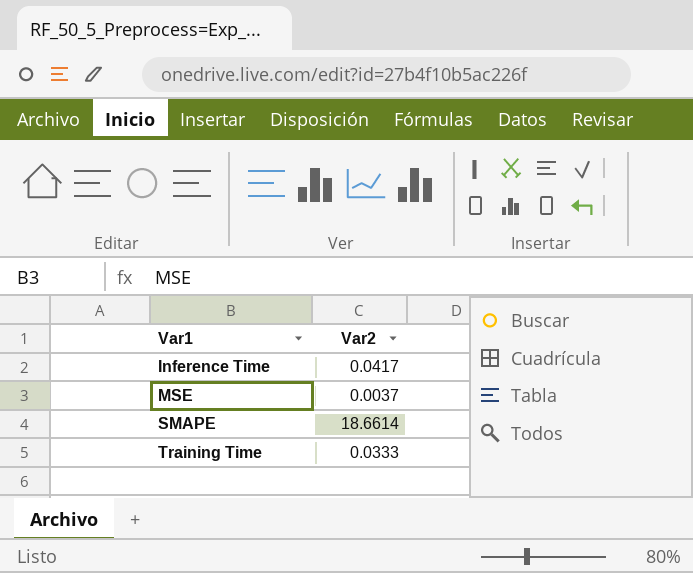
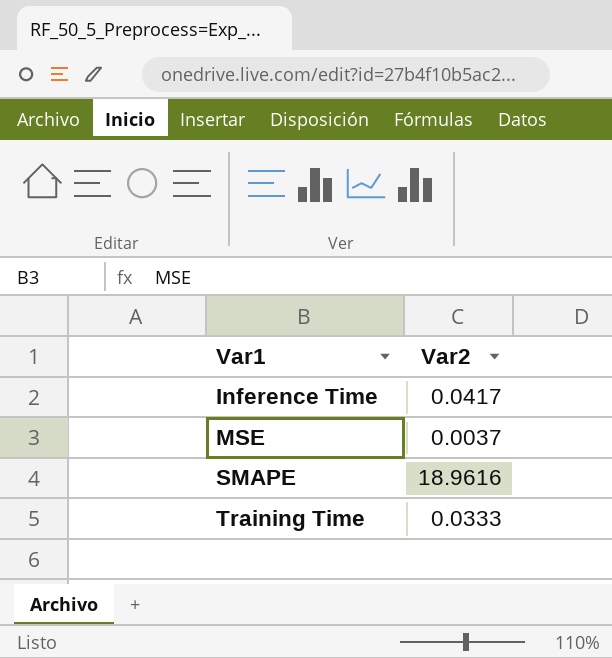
SMAPE | Var2: 18.6614 -> 18.9616

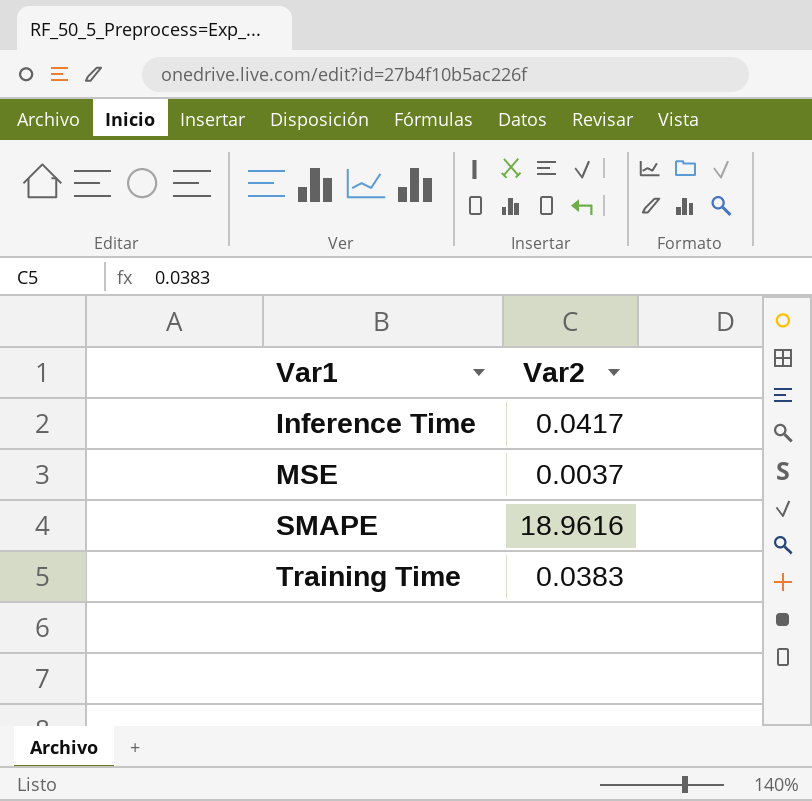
Training Time | Var2: 0.0333 -> 0.0383

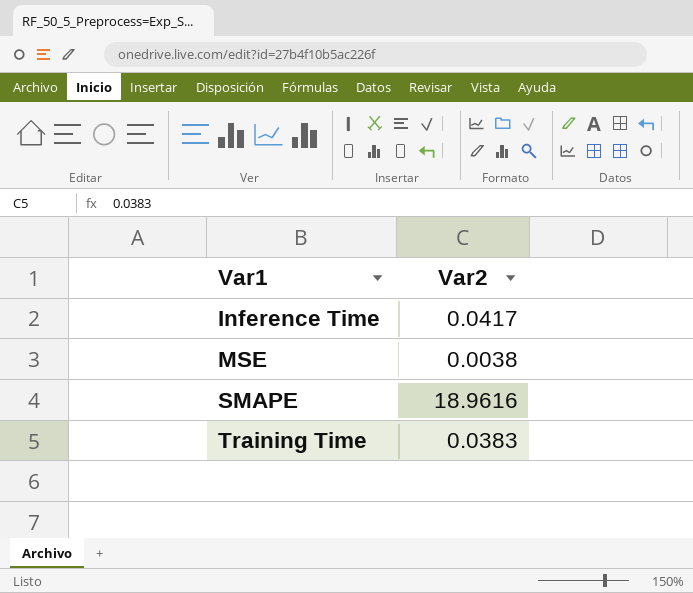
MSE | Var2: 0.0037 -> 0.0038

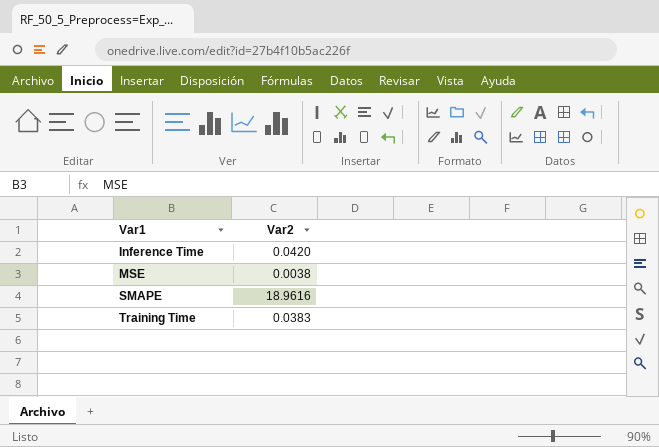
Inference Time | Var2: 0.0417 -> 0.0420

